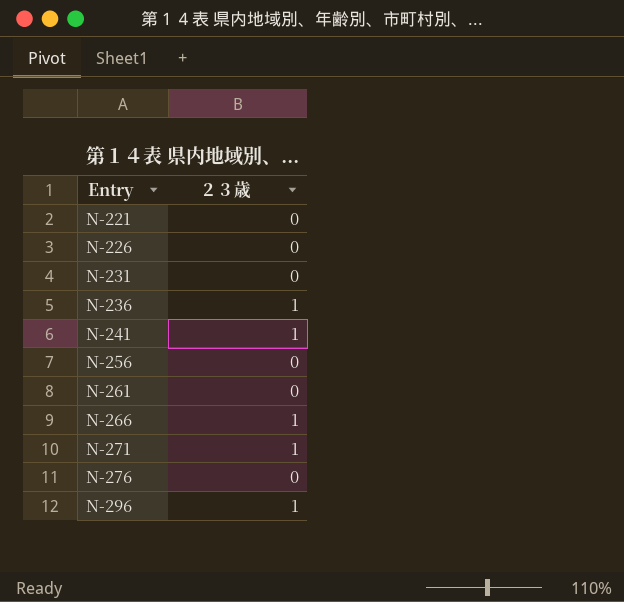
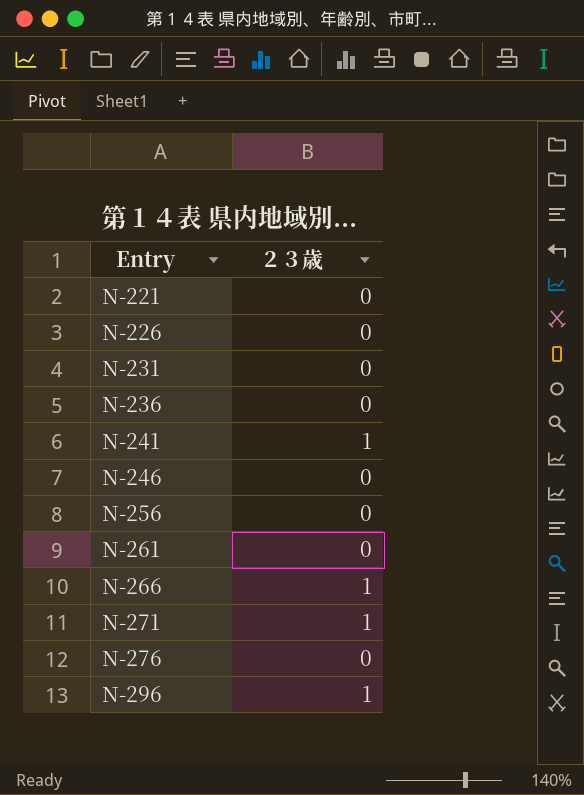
N-236 | ２３歳: 1 -> 0
row N-246: none -> 0

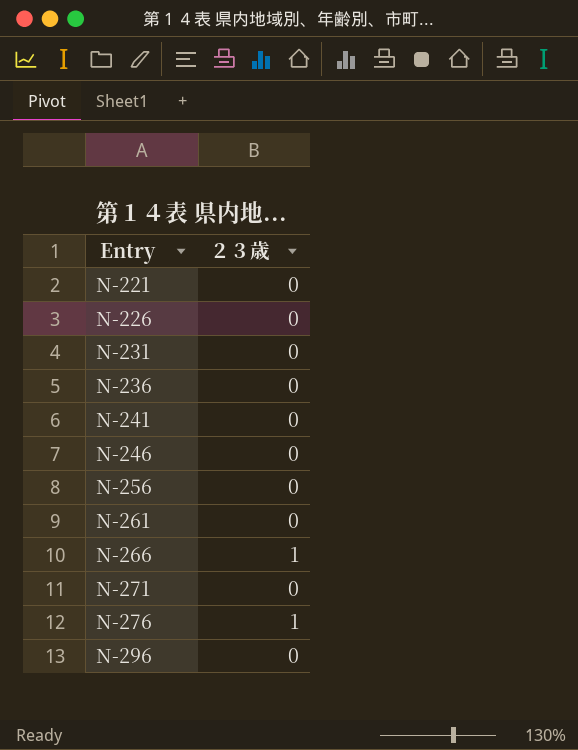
N-241 | ２３歳: 1 -> 0
N-271 | ２３歳: 1 -> 0
N-276 | ２３歳: 0 -> 1
N-296 | ２３歳: 1 -> 0

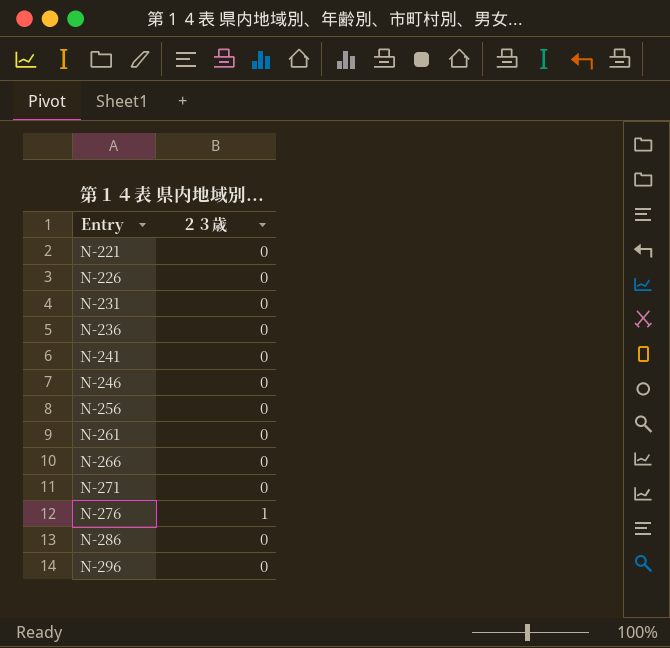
N-266 | ２３歳: 1 -> 0
row N-286: none -> 0

